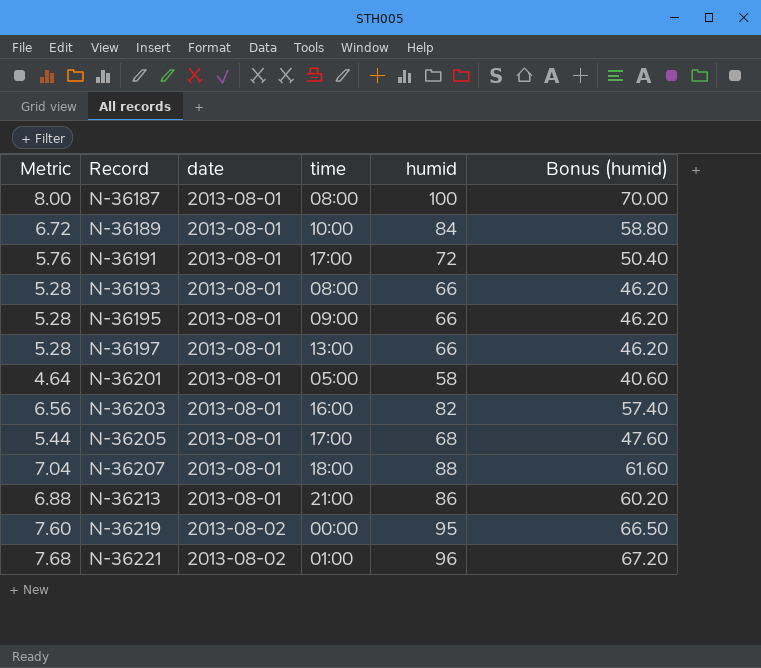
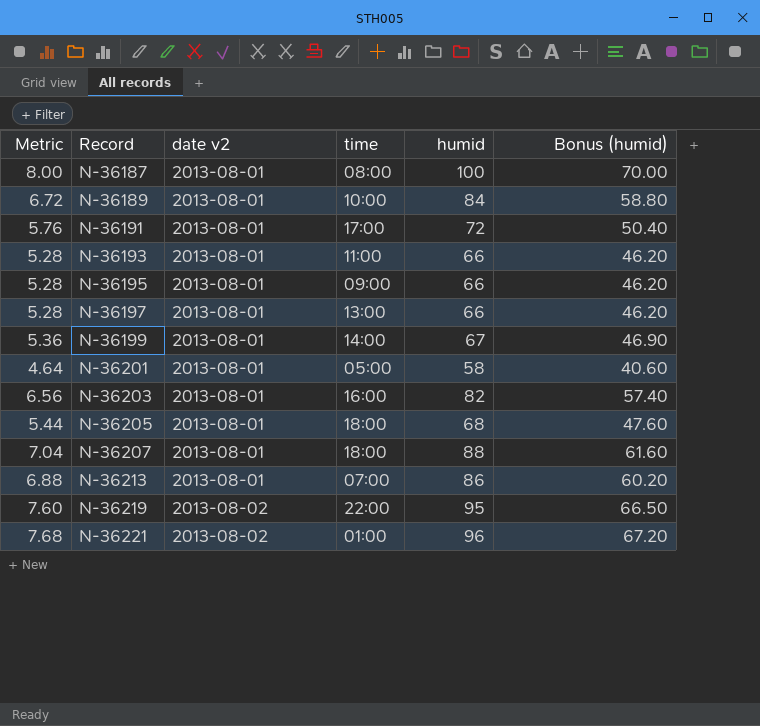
column name: date -> date v2
N-36193 | time: 08:00 -> 11:00
row N-36199: none -> 5.36 | 2013-08-01 | 14:00 | 67 | 46.90
N-36205 | time: 17:00 -> 18:00
N-36213 | time: 21:00 -> 07:00
N-36219 | time: 00:00 -> 22:00

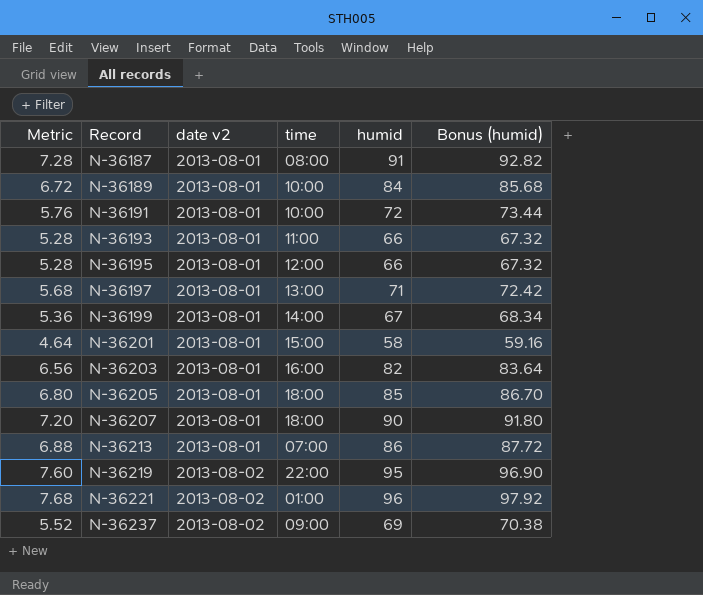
column Bonus (humid) | formula: [humid] * 0.7 -> [humid] * 1.02
N-36187 | Metric: 8.00 -> 7.28
N-36187 | humid: 100 -> 91
N-36191 | time: 17:00 -> 10:00
N-36195 | time: 09:00 -> 12:00
N-36197 | Metric: 5.28 -> 5.68
N-36197 | humid: 66 -> 71
N-36201 | time: 05:00 -> 15:00
N-36205 | Metric: 5.44 -> 6.80
N-36205 | humid: 68 -> 85
N-36207 | Metric: 7.04 -> 7.20
N-36207 | humid: 88 -> 90
row N-36237: none -> 5.52 | 2013-08-02 | 09:00 | 69 | 70.38

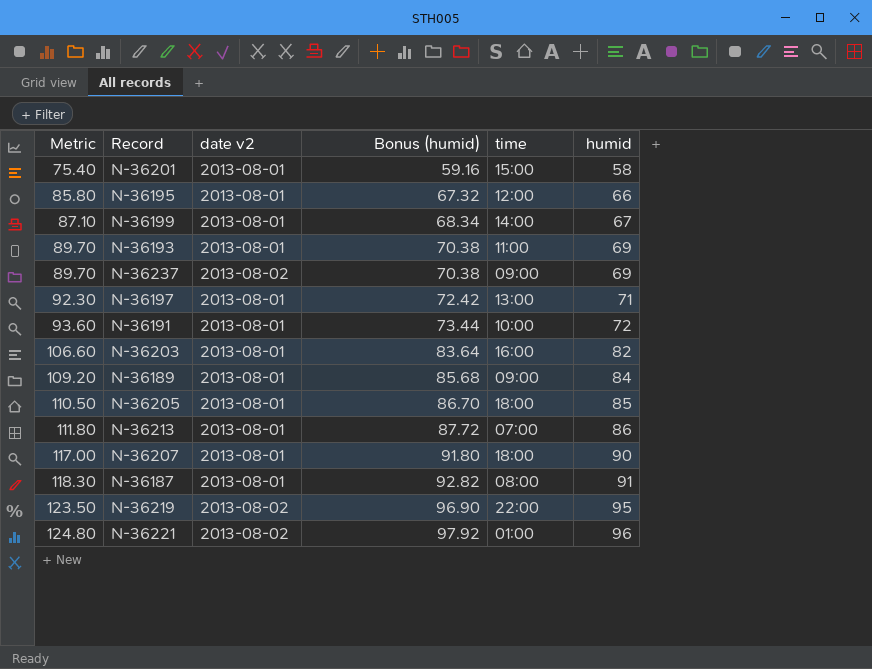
row order: Record ascending -> Metric ascending
column Metric | formula: [humid] * 0.08 -> [humid] * 1.3
column Bonus (humid) | position: 6 -> 4
N-36193 | Bonus (humid): 67.32 -> 70.38
N-36193 | humid: 66 -> 69
N-36189 | time: 10:00 -> 09:00

